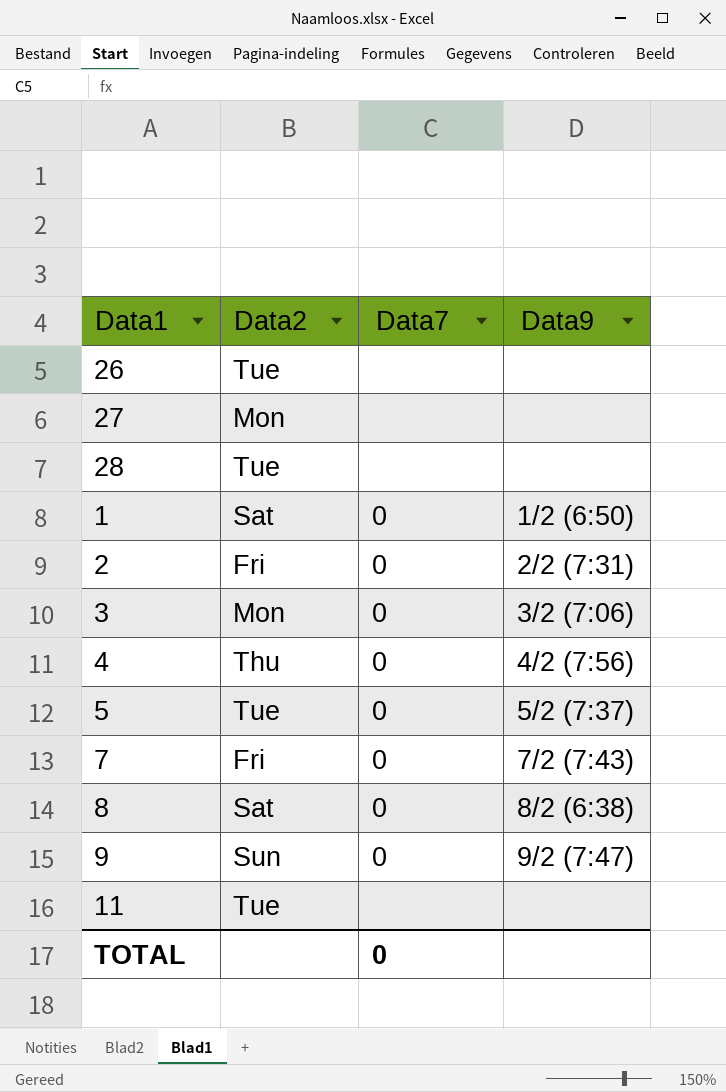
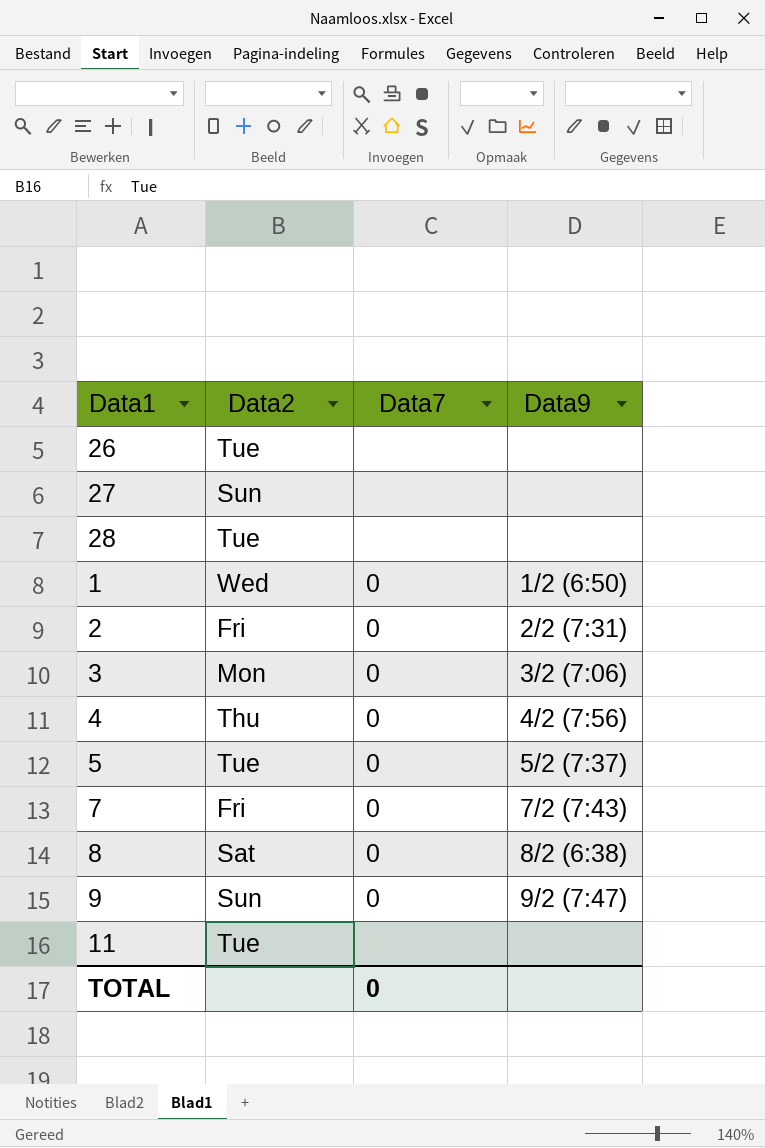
27 | Data2: Mon -> Sun
1 | Data2: Sat -> Wed

